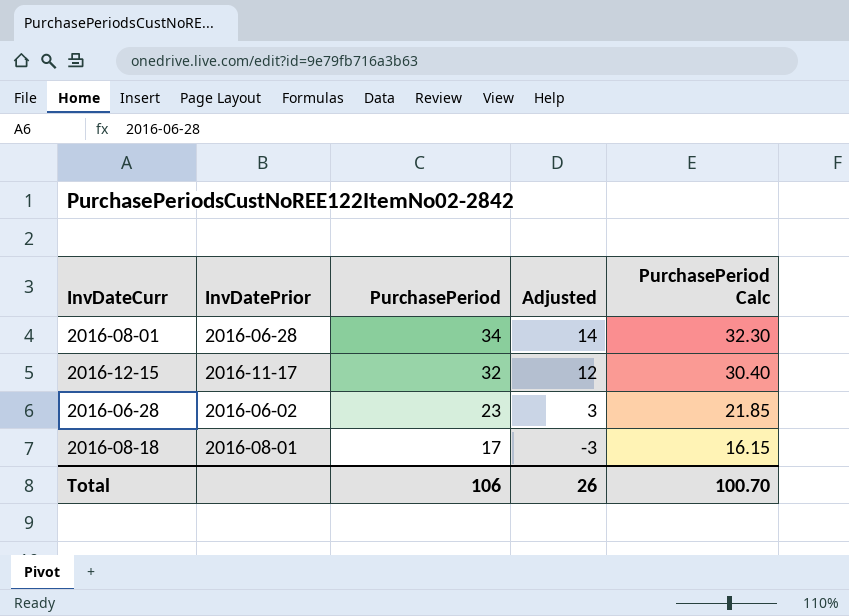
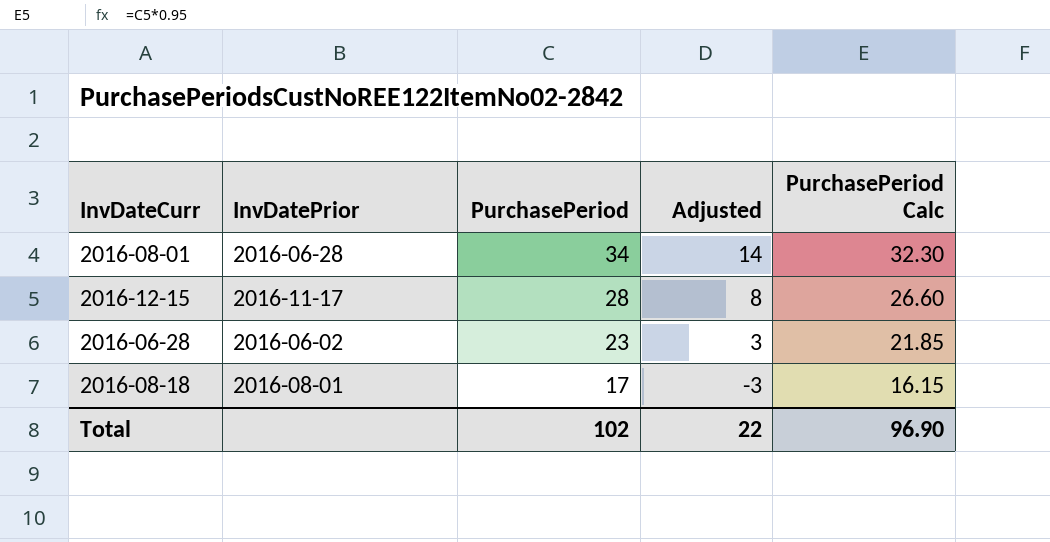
2016-12-15 | PurchasePeriod: 32 -> 28
2016-12-15 | Adjusted: 12 -> 8
2016-12-15 | PurchasePeriod Calc: 30.40 -> 26.60
Total | PurchasePeriod: 106 -> 102
Total | Adjusted: 26 -> 22
Total | PurchasePeriod Calc: 100.70 -> 96.90

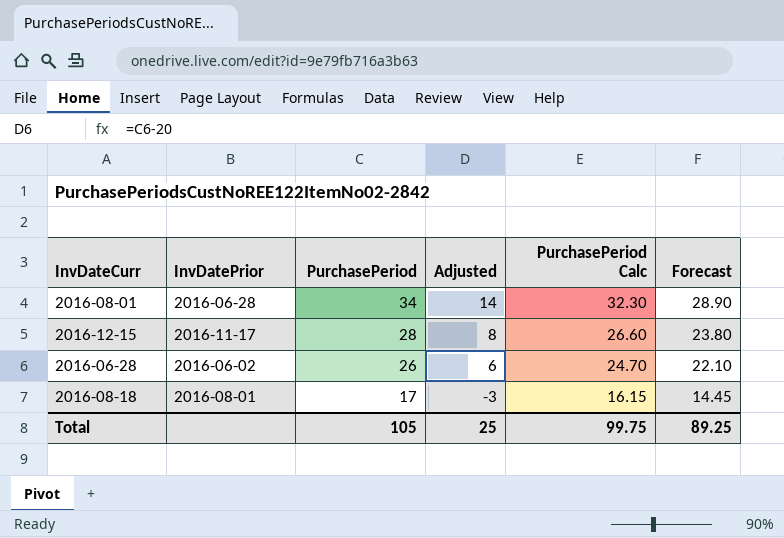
column Forecast | formula: none -> [PurchasePeriod] * 0.85
2016-06-28 | PurchasePeriod: 23 -> 26
2016-06-28 | Adjusted: 3 -> 6
2016-06-28 | PurchasePeriod Calc: 21.85 -> 24.70
Total | PurchasePeriod: 102 -> 105
Total | Adjusted: 22 -> 25
Total | PurchasePeriod Calc: 96.90 -> 99.75

